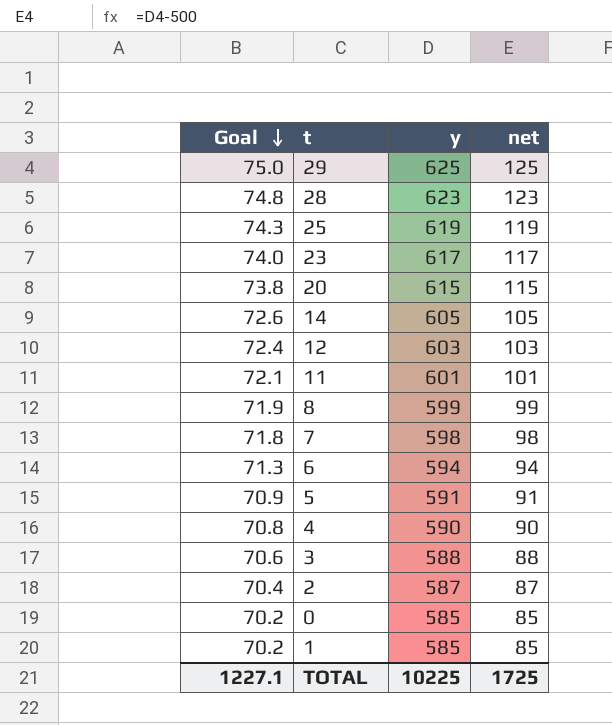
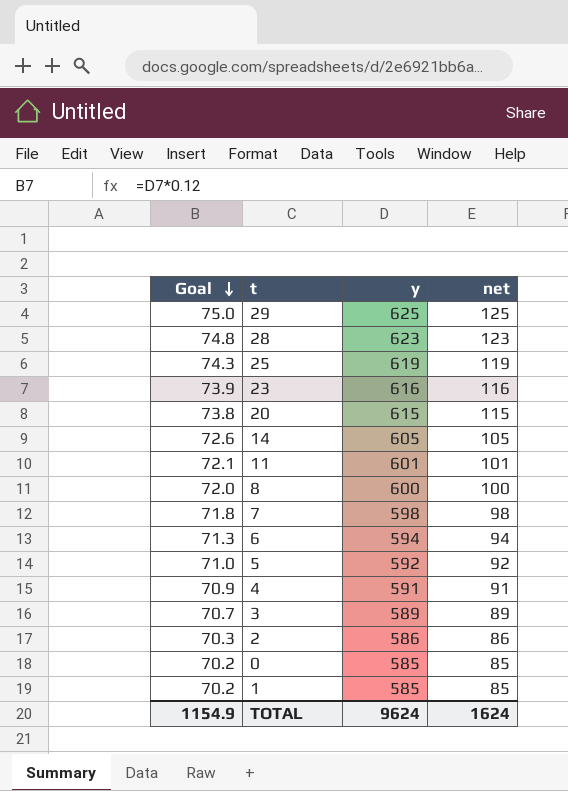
row 12: 72.4 | 603 | 103 -> none
23 | Goal: 74.0 -> 73.9
23 | y: 617 -> 616
23 | net: 117 -> 116
8 | Goal: 71.9 -> 72.0
8 | y: 599 -> 600
8 | net: 99 -> 100
5 | Goal: 70.9 -> 71.0
5 | y: 591 -> 592
5 | net: 91 -> 92
4 | Goal: 70.8 -> 70.9
4 | y: 590 -> 591
4 | net: 90 -> 91
3 | Goal: 70.6 -> 70.7
3 | y: 588 -> 589
3 | net: 88 -> 89
2 | Goal: 70.4 -> 70.3
2 | y: 587 -> 586
2 | net: 87 -> 86
TOTAL | Goal: 1227.1 -> 1154.9
TOTAL | y: 10225 -> 9624
TOTAL | net: 1725 -> 1624

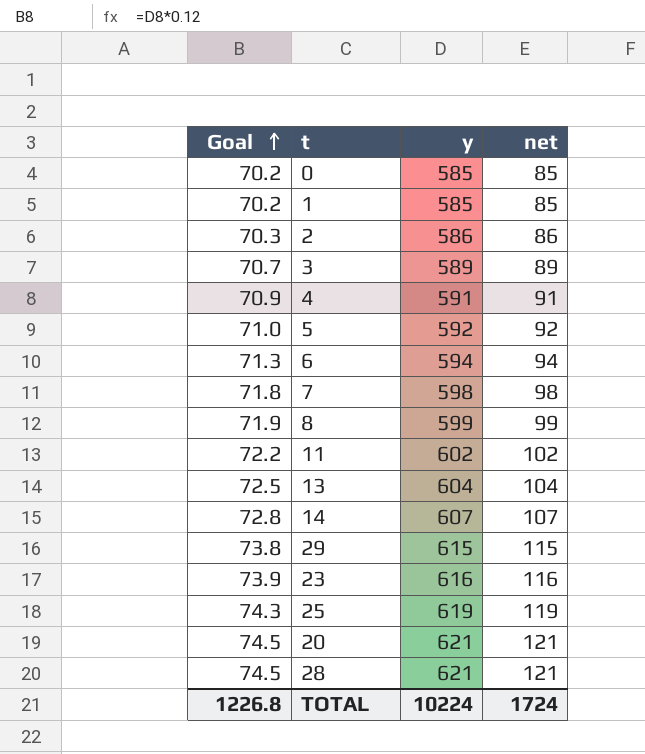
row order: Goal descending -> Goal ascending
8 | Goal: 72.0 -> 71.9
8 | y: 600 -> 599
8 | net: 100 -> 99
11 | Goal: 72.1 -> 72.2
11 | y: 601 -> 602
11 | net: 101 -> 102
row 13: none -> 72.5 | 604 | 104
14 | Goal: 72.6 -> 72.8
14 | y: 605 -> 607
14 | net: 105 -> 107
29 | Goal: 75.0 -> 73.8
29 | y: 625 -> 615
29 | net: 125 -> 115
20 | Goal: 73.8 -> 74.5
20 | y: 615 -> 621
20 | net: 115 -> 121
28 | Goal: 74.8 -> 74.5
28 | y: 623 -> 621
28 | net: 123 -> 121
TOTAL | Goal: 1154.9 -> 1226.8
TOTAL | y: 9624 -> 10224
TOTAL | net: 1624 -> 1724

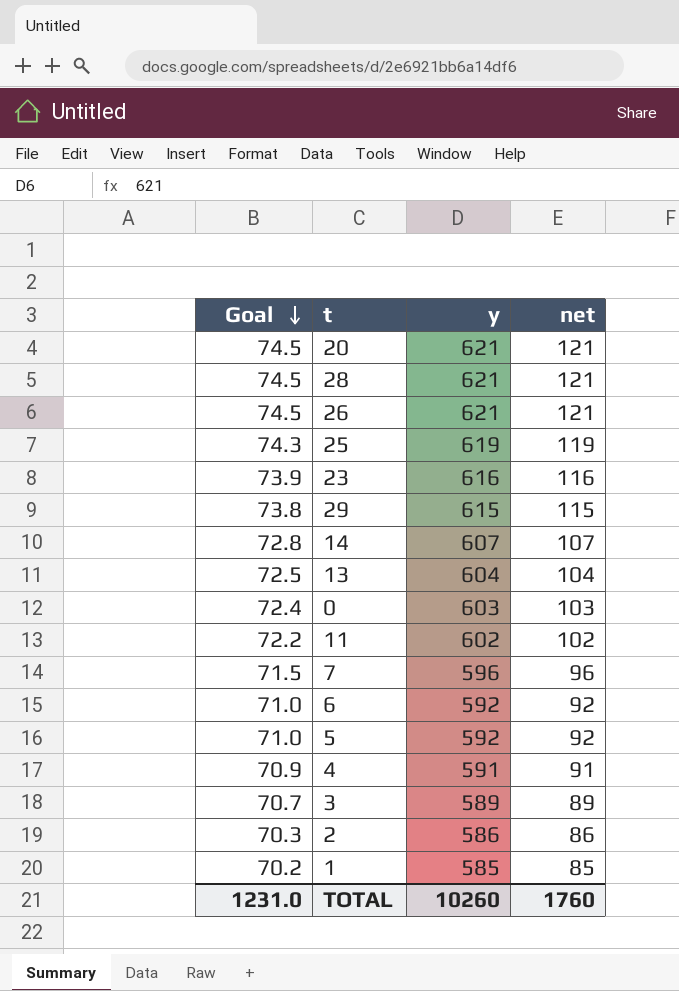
row order: Goal ascending -> Goal descending
row 8: 71.9 | 599 | 99 -> none
row 26: none -> 74.5 | 621 | 121
0 | Goal: 70.2 -> 72.4
0 | y: 585 -> 603
0 | net: 85 -> 103
7 | Goal: 71.8 -> 71.5
7 | y: 598 -> 596
7 | net: 98 -> 96
6 | Goal: 71.3 -> 71.0
6 | y: 594 -> 592
6 | net: 94 -> 92
TOTAL | Goal: 1226.8 -> 1231.0
TOTAL | y: 10224 -> 10260
TOTAL | net: 1724 -> 1760

